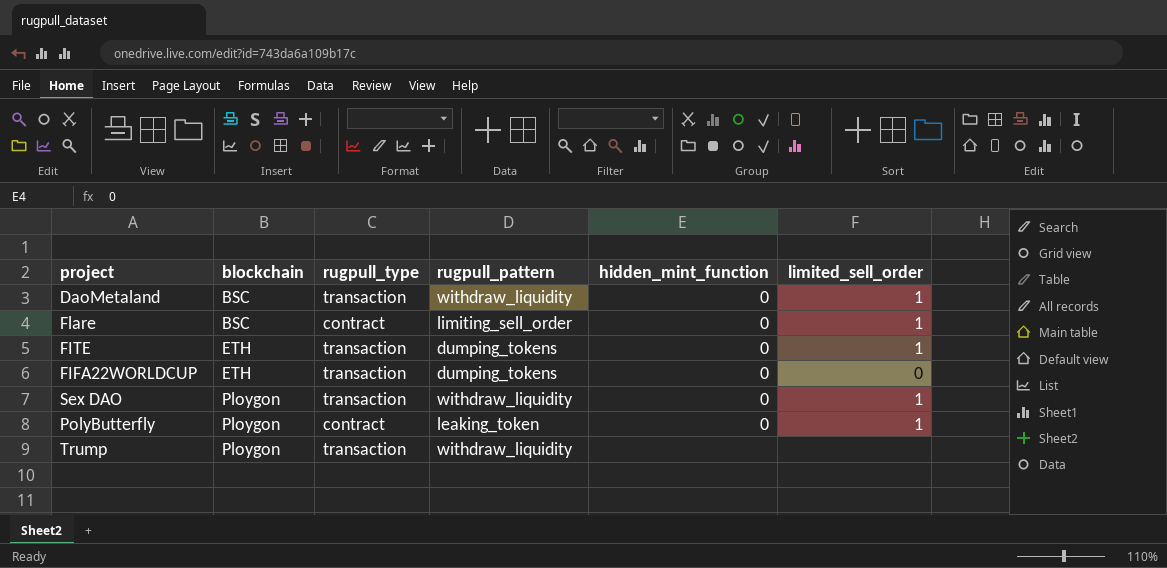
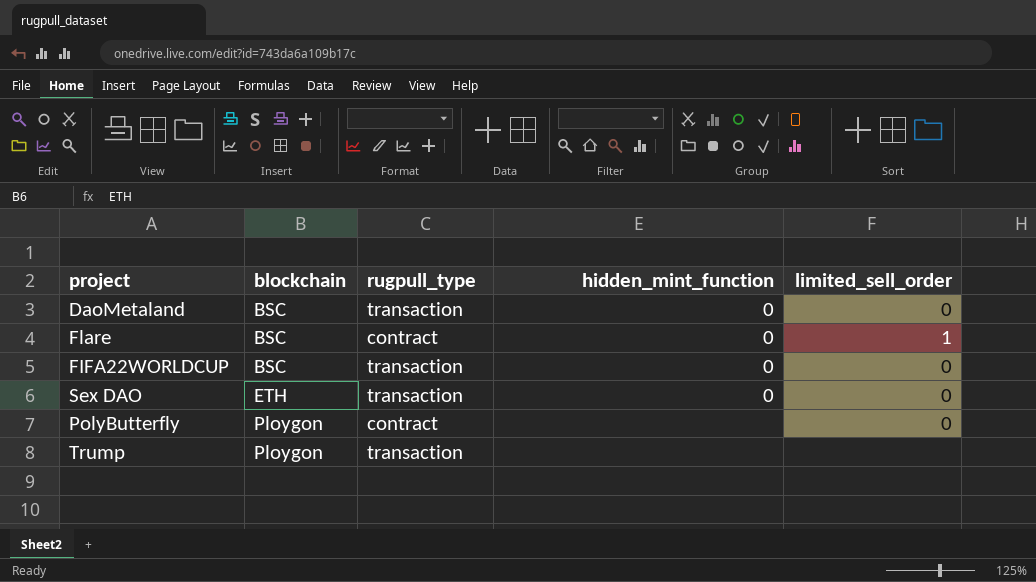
column rugpull_pattern | position: 4 -> none
row FITE: ETH | transaction | dumping_tokens | 0 | 1 -> none
DaoMetaland | limited_sell_order: 1 -> 0
FIFA22WORLDCUP | blockchain: ETH -> BSC
Sex DAO | blockchain: Ploygon -> ETH
Sex DAO | limited_sell_order: 1 -> 0
PolyButterfly | hidden_mint_function: 0 -> none
PolyButterfly | limited_sell_order: 1 -> 0

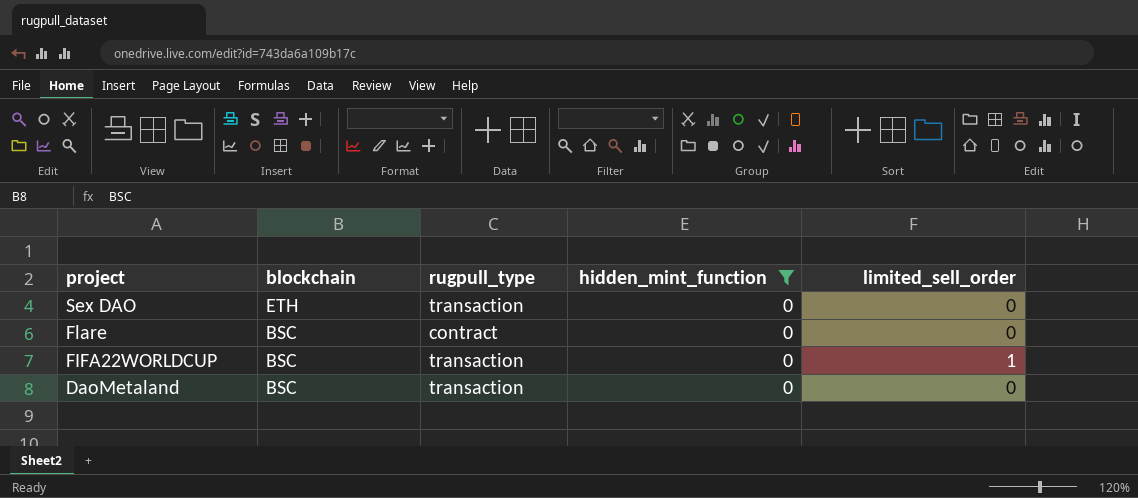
filter: none -> hidden_mint_function = 0
row order: blockchain ascending -> project descending
Flare | limited_sell_order: 1 -> 0
FIFA22WORLDCUP | limited_sell_order: 0 -> 1

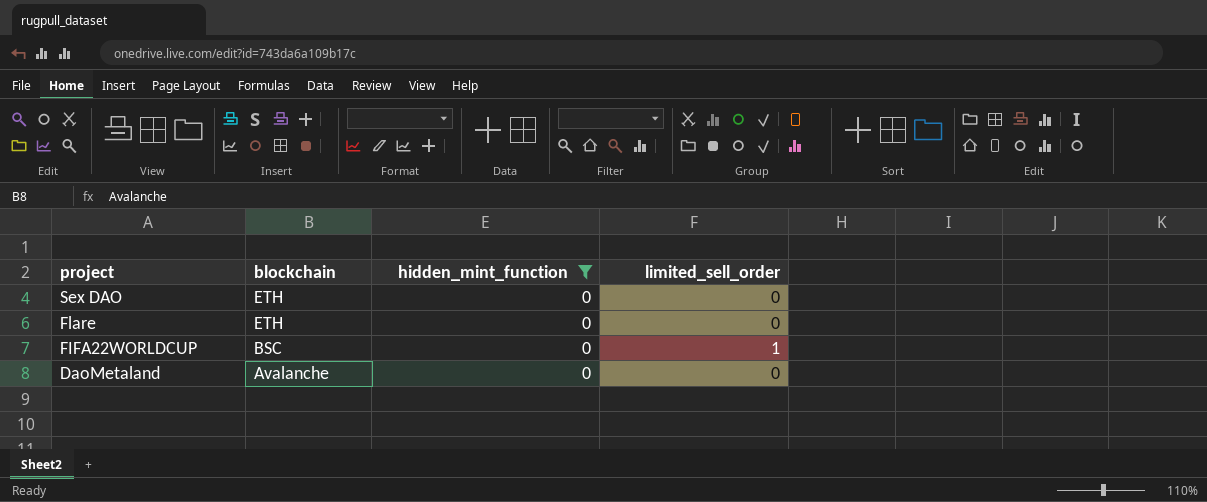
column rugpull_type | position: 3 -> none
Flare | blockchain: BSC -> ETH
DaoMetaland | blockchain: BSC -> Avalanche

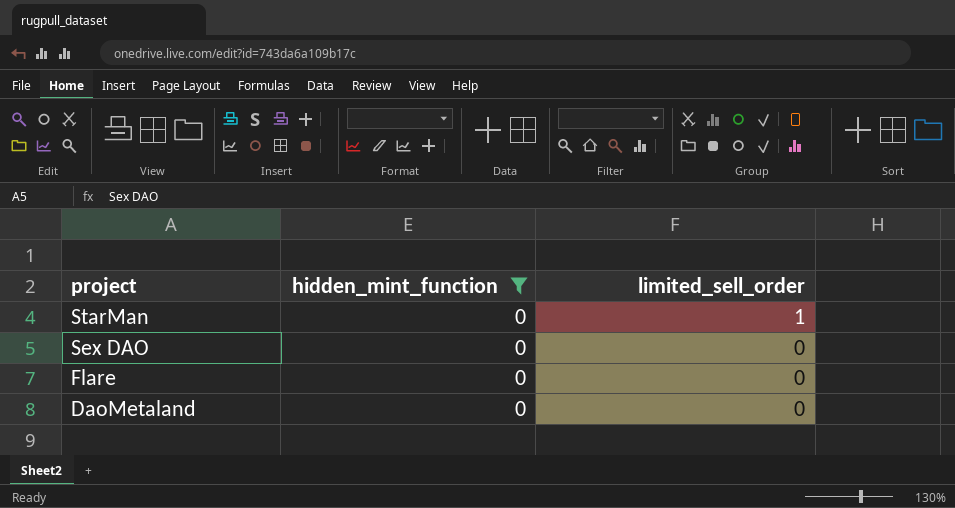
column blockchain | position: 2 -> none
row FIFA22WORLDCUP: BSC | 0 | 1 -> none
row StarMan: none -> 0 | 1

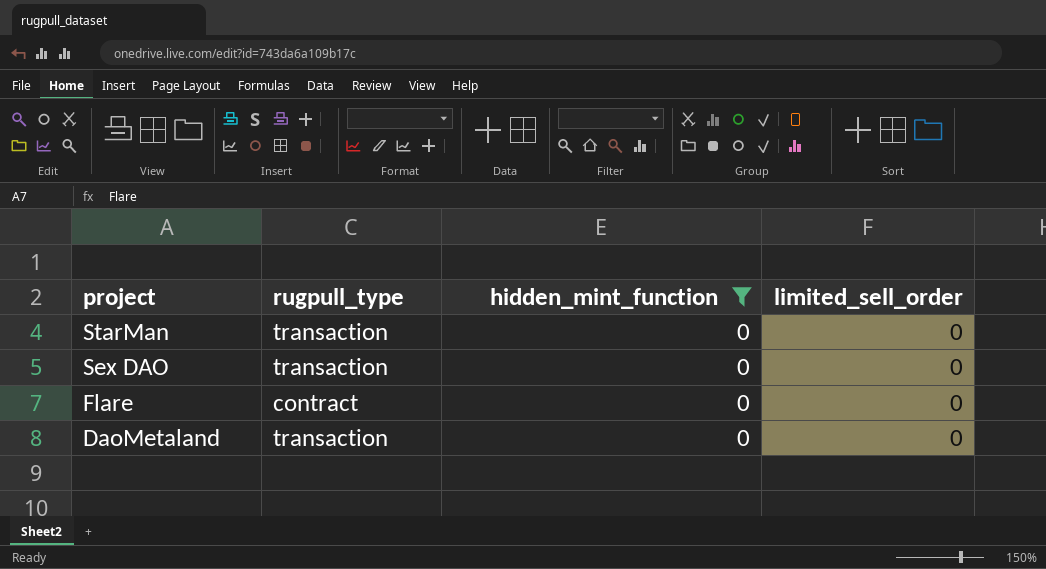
column rugpull_type | position: none -> 2
StarMan | limited_sell_order: 1 -> 0

